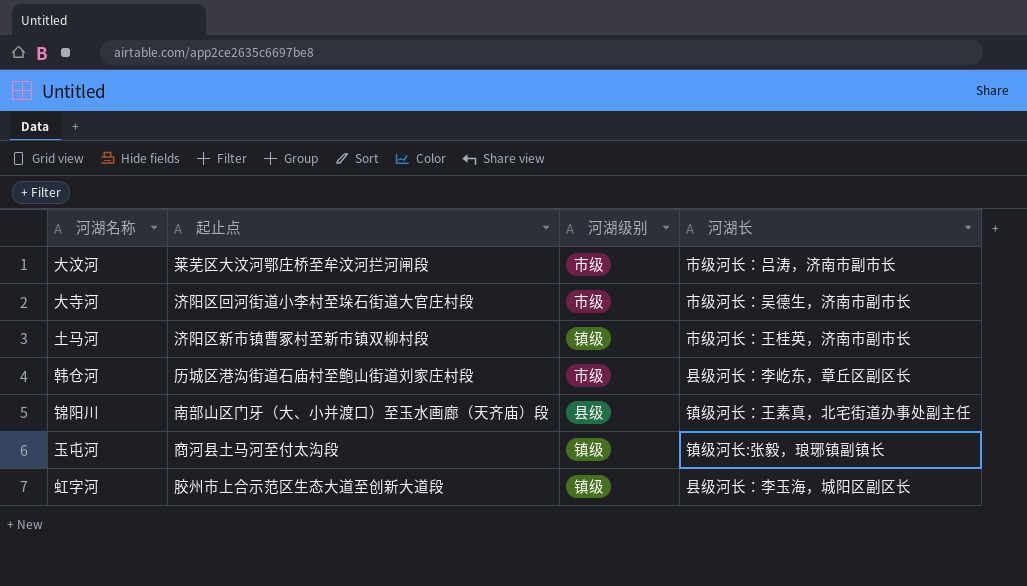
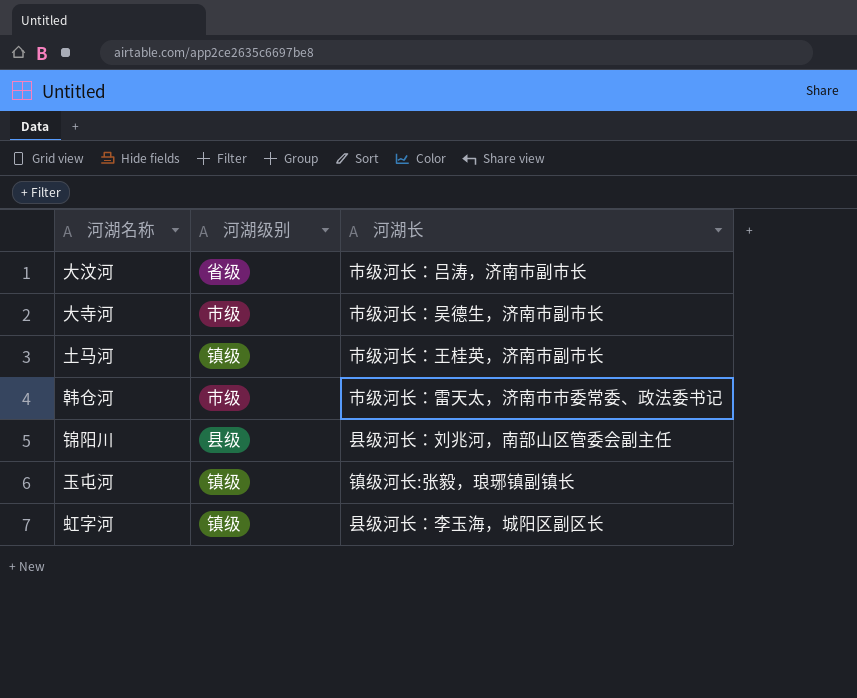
column 起止点 | position: 2 -> none
大汶河 | 河湖级别: 市级 -> 省级
韩仓河 | 河湖长: 县级河长：李屹东，章丘区副区长 -> 市级河长：雷天太，济南市市委常委、政法委书记
锦阳川 | 河湖长: 镇级河长：王素真，北宅街道办事处副主任 -> 县级河长：刘兆河，南部山区管委会副主任

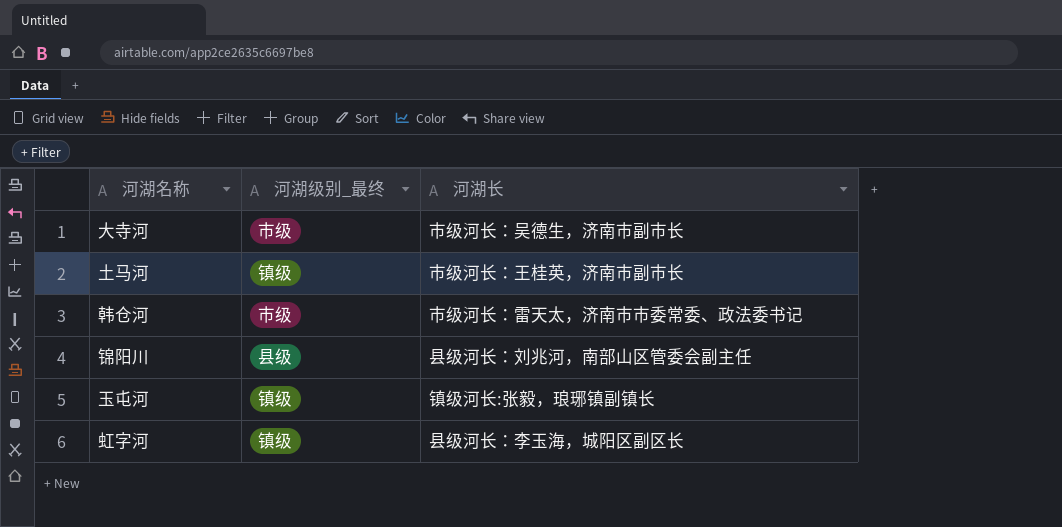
column name: 河湖级别 -> 河湖级别_最终
row 大汶河: 省级 | 市级河长：吕涛，济南市副市长 -> none

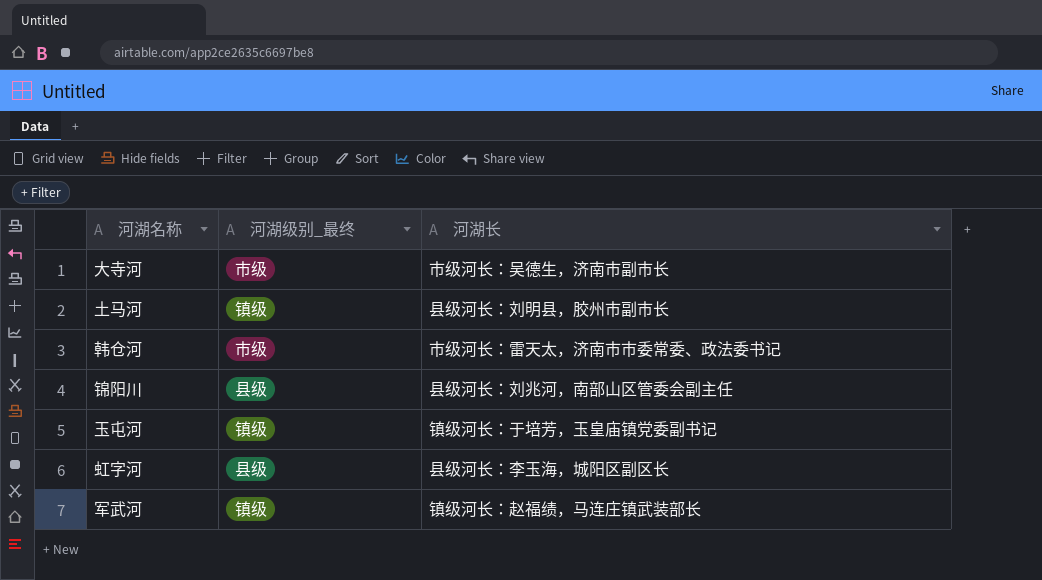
土马河 | 河湖长: 市级河长：王桂英，济南市副市长 -> 县级河长：刘明县，胶州市副市长
玉屯河 | 河湖长: 镇级河长:张毅，琅琊镇副镇长 -> 镇级河长：于培芳，玉皇庙镇党委副书记
虹字河 | 河湖级别_最终: 镇级 -> 县级
row 军武河: none -> 镇级 | 镇级河长：赵福绩，马连庄镇武装部长

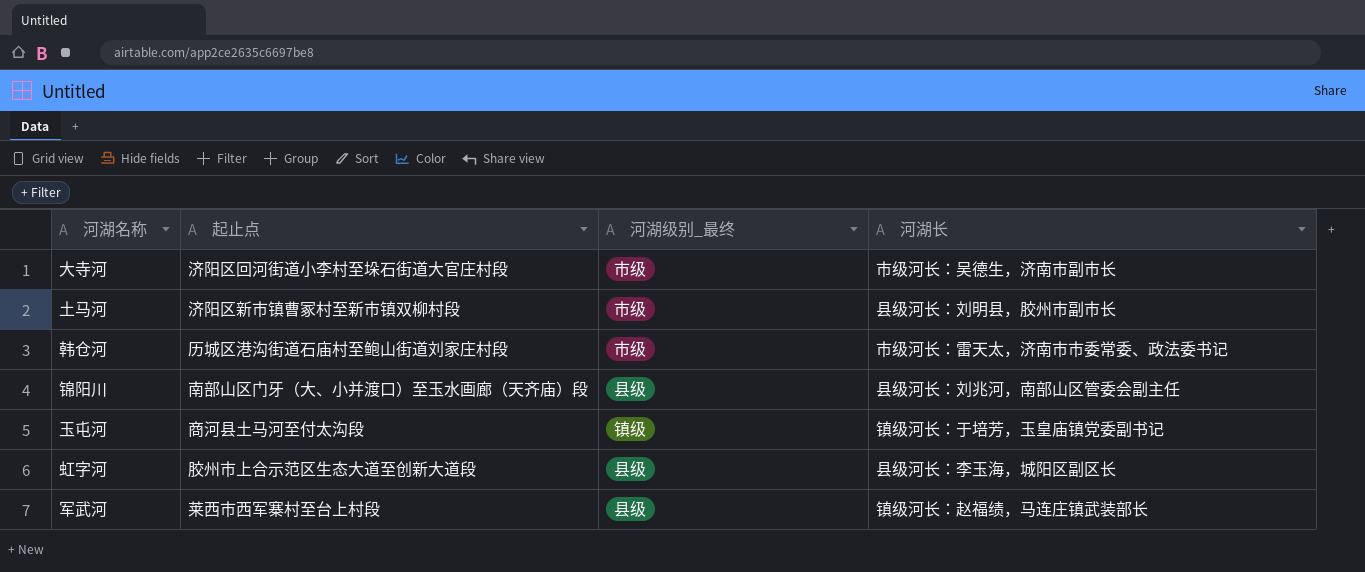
column 起止点 | position: none -> 2
土马河 | 河湖级别_最终: 镇级 -> 市级
军武河 | 河湖级别_最终: 镇级 -> 县级

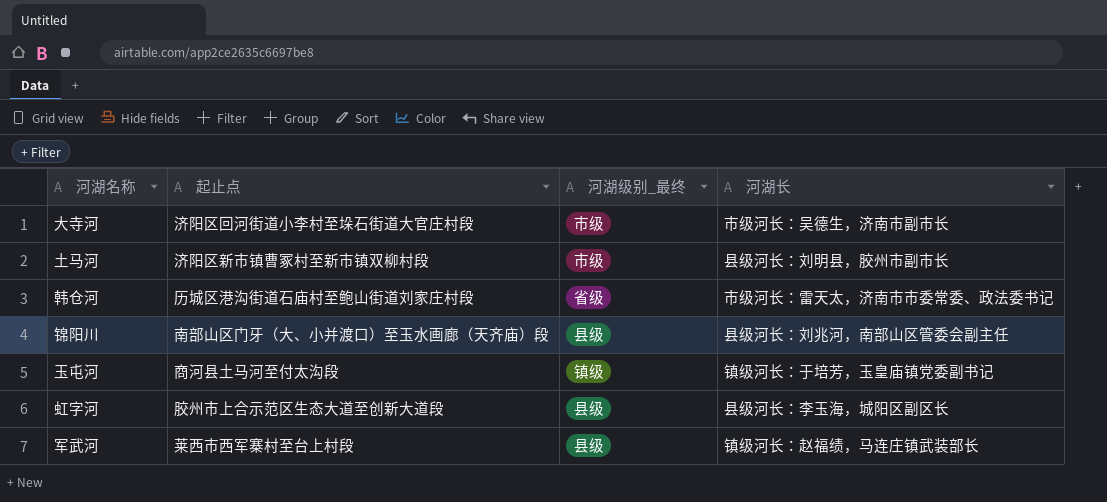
韩仓河 | 河湖级别_最终: 市级 -> 省级

